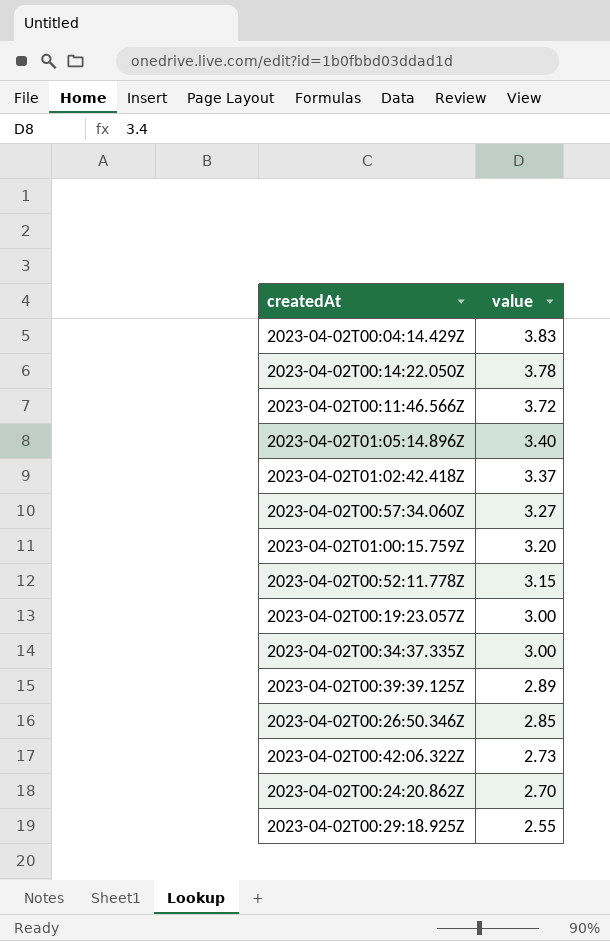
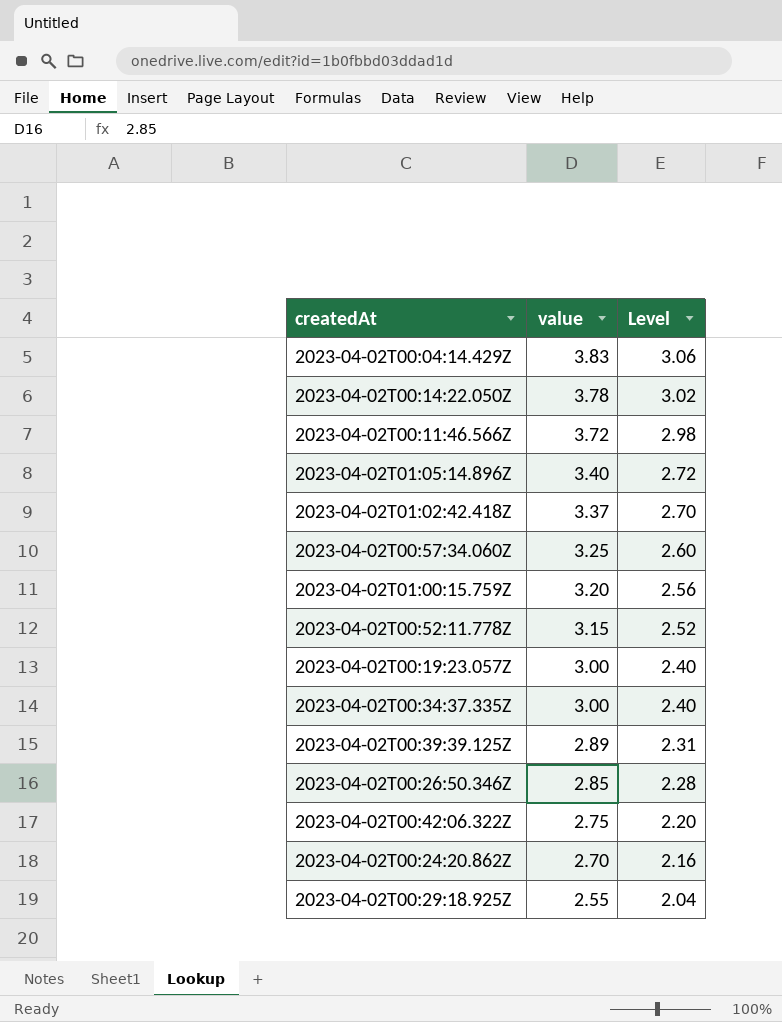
column Level | formula: none -> [value] * 0.8
2023-04-02T00:57:34.060Z | value: 3.27 -> 3.25
2023-04-02T00:42:06.322Z | value: 2.73 -> 2.75

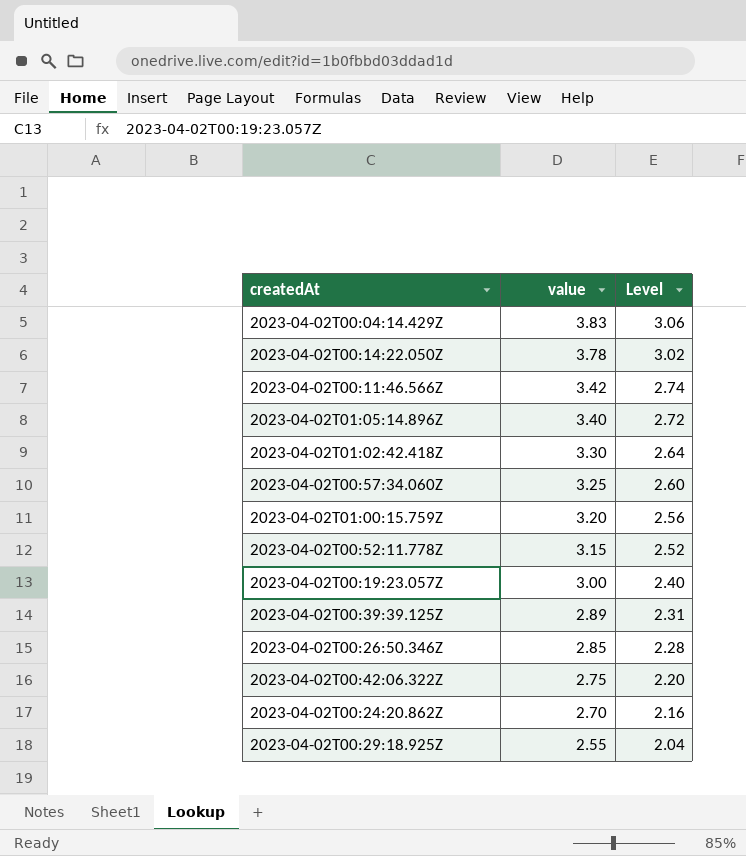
row 2023-04-02T00:34:37.335Z: 3.00 | 2.40 -> none
2023-04-02T00:11:46.566Z | value: 3.72 -> 3.42
2023-04-02T00:11:46.566Z | Level: 2.98 -> 2.74
2023-04-02T01:02:42.418Z | value: 3.37 -> 3.30
2023-04-02T01:02:42.418Z | Level: 2.70 -> 2.64

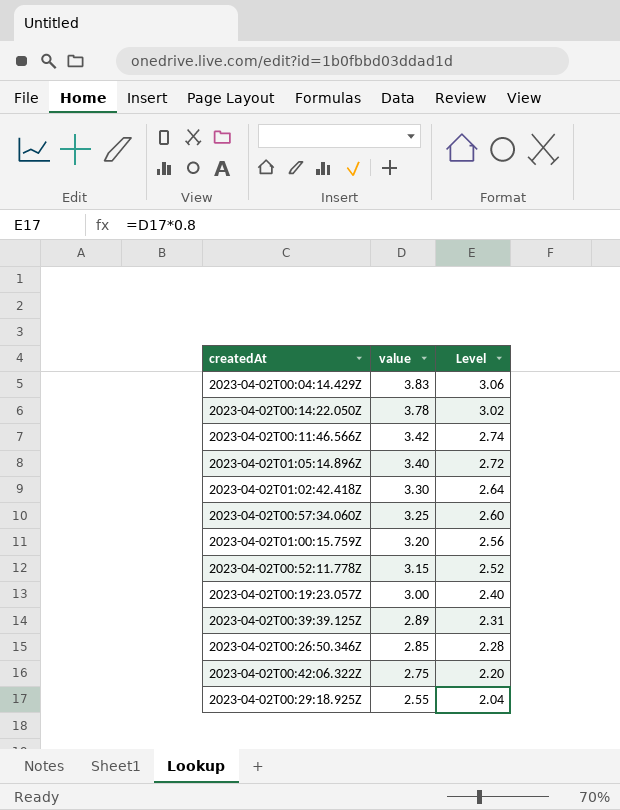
row 2023-04-02T00:24:20.862Z: 2.70 | 2.16 -> none

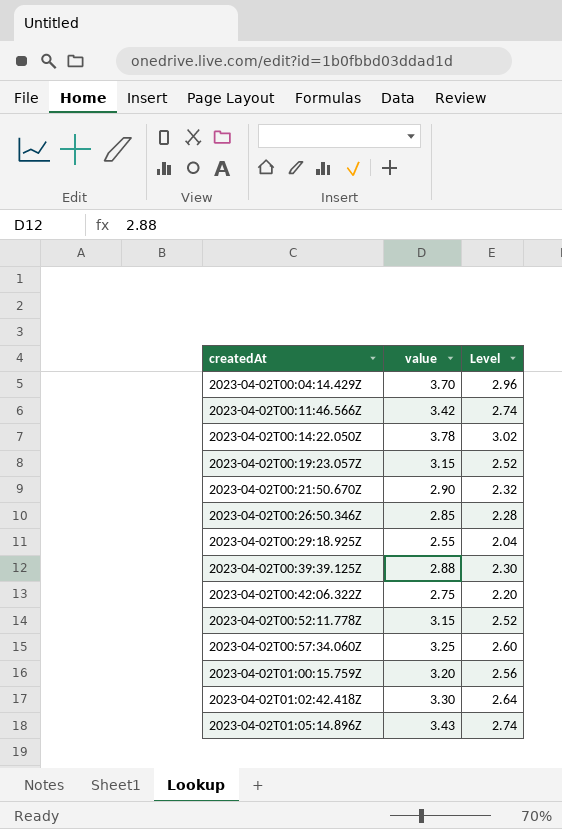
row order: value descending -> createdAt ascending
2023-04-02T00:04:14.429Z | value: 3.83 -> 3.70
2023-04-02T00:04:14.429Z | Level: 3.06 -> 2.96
2023-04-02T00:19:23.057Z | value: 3.00 -> 3.15
2023-04-02T00:19:23.057Z | Level: 2.40 -> 2.52
row 2023-04-02T00:21:50.670Z: none -> 2.90 | 2.32
2023-04-02T00:39:39.125Z | value: 2.89 -> 2.88
2023-04-02T00:39:39.125Z | Level: 2.31 -> 2.30
2023-04-02T01:05:14.896Z | value: 3.40 -> 3.43
2023-04-02T01:05:14.896Z | Level: 2.72 -> 2.74

